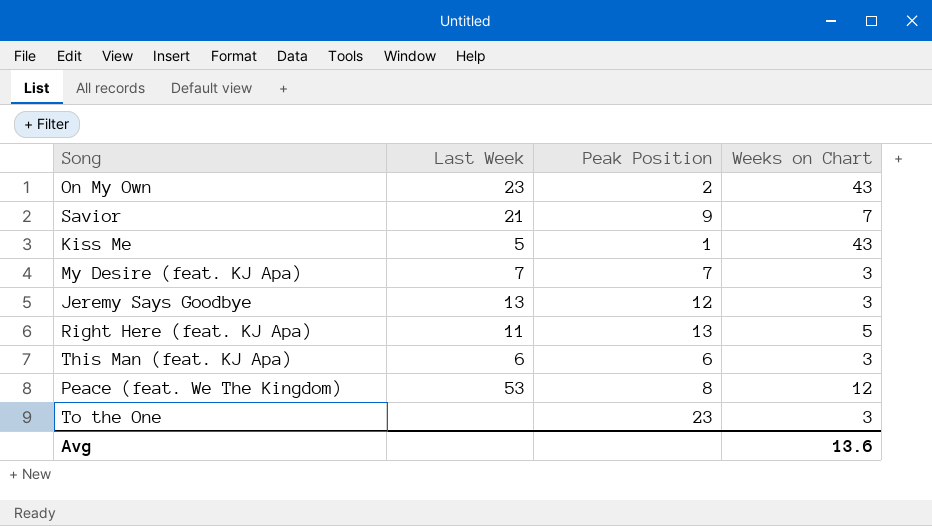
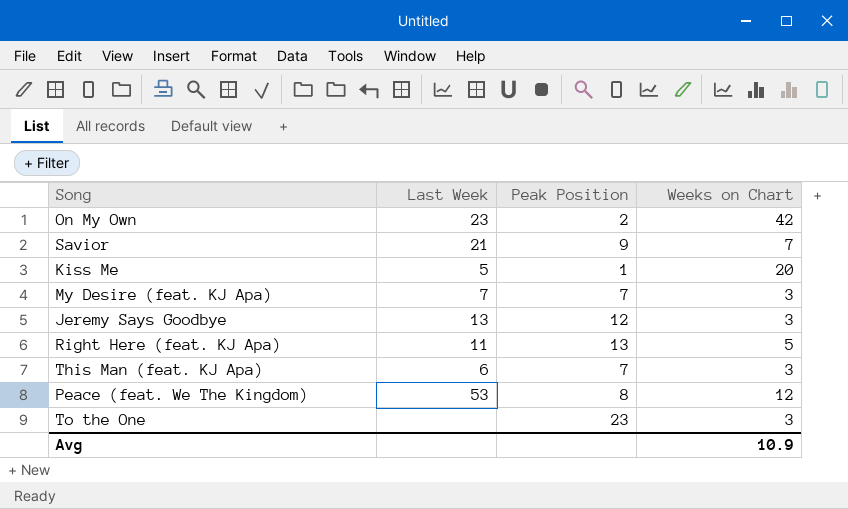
On My Own | Weeks on Chart: 43 -> 42
Kiss Me | Weeks on Chart: 43 -> 20
This Man (feat. KJ Apa) | Peak Position: 6 -> 7
Avg | Weeks on Chart: 13.6 -> 10.9

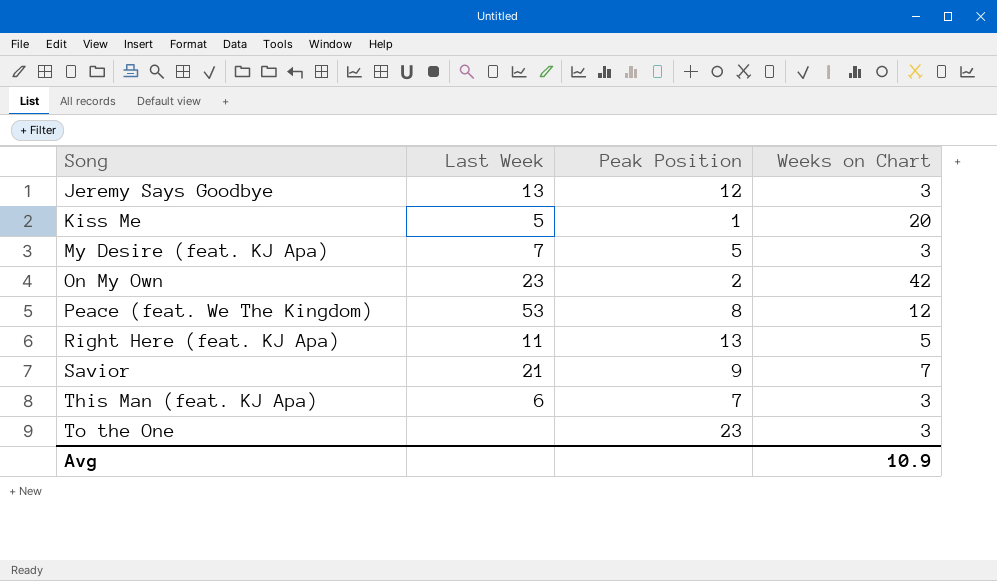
row order: none -> Song ascending
My Desire (feat. KJ Apa) | Peak Position: 7 -> 5

